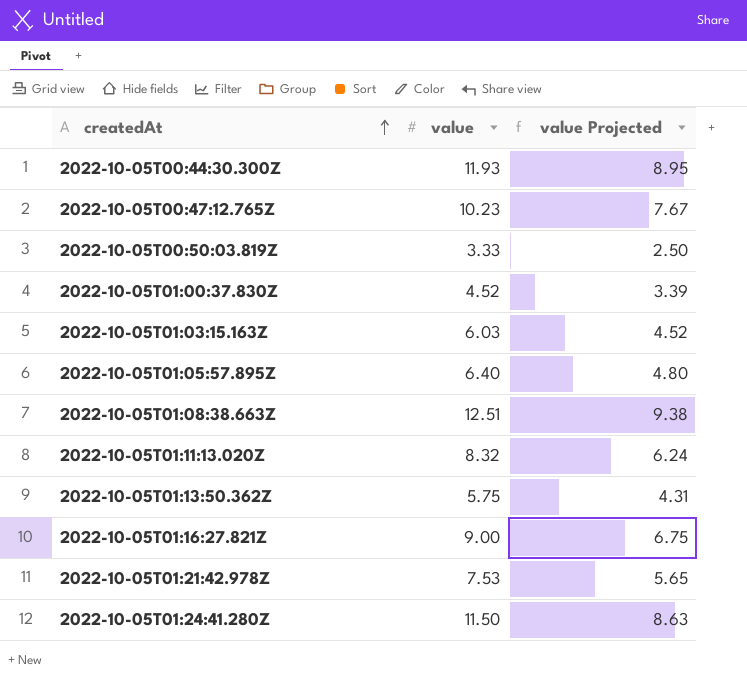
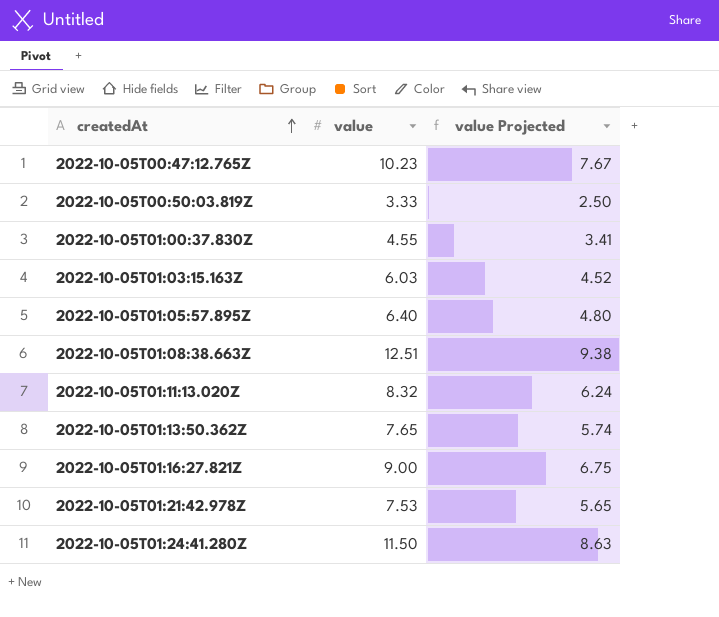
row 2022-10-05T00:44:30.300Z: 11.93 | 8.95 -> none
2022-10-05T01:00:37.830Z | value: 4.52 -> 4.55
2022-10-05T01:00:37.830Z | value Projected: 3.39 -> 3.41
2022-10-05T01:13:50.362Z | value: 5.75 -> 7.65
2022-10-05T01:13:50.362Z | value Projected: 4.31 -> 5.74

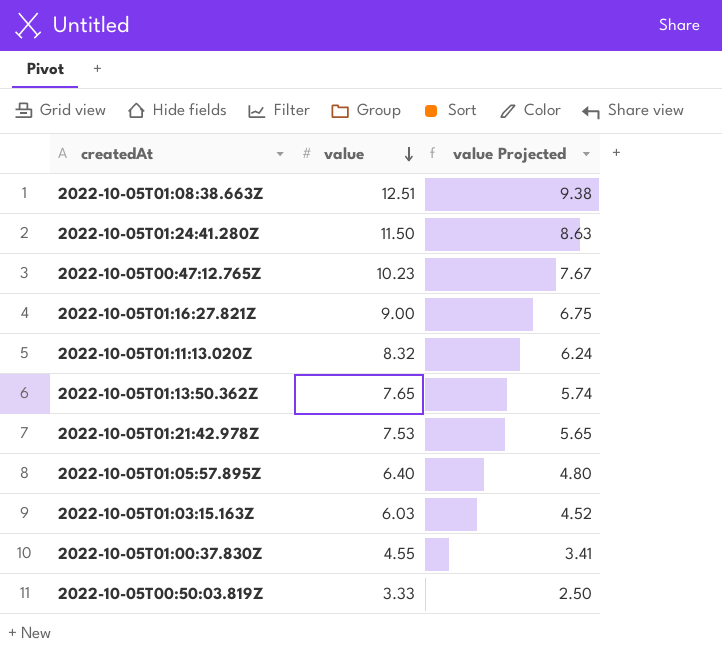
row order: createdAt ascending -> value descending

